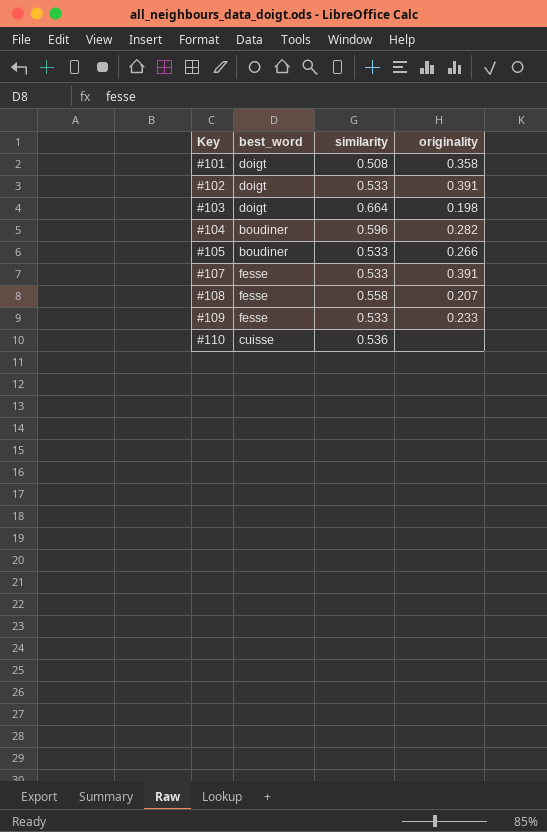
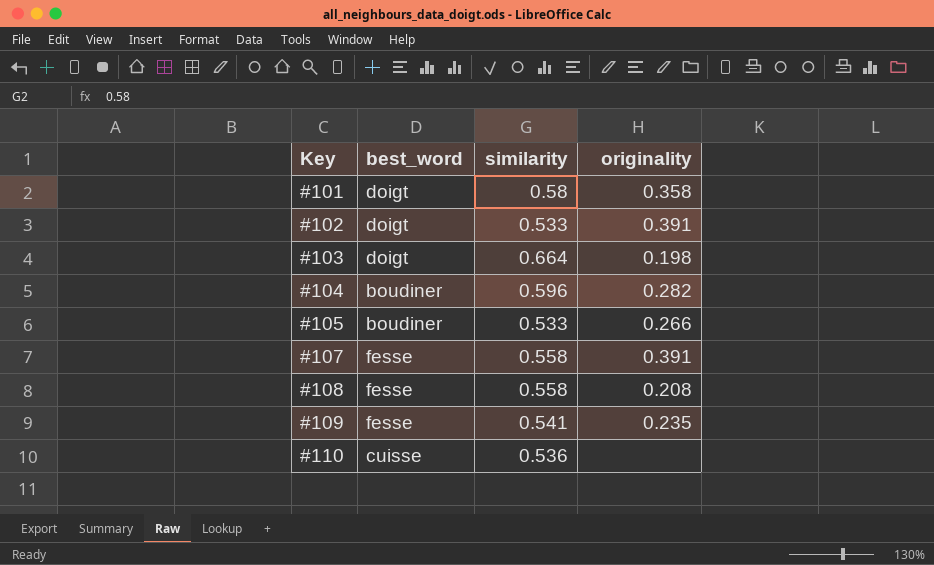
#101 | similarity: 0.508 -> 0.58
#107 | similarity: 0.533 -> 0.558
#108 | originality: 0.207 -> 0.208
#109 | similarity: 0.533 -> 0.541
#109 | originality: 0.233 -> 0.235

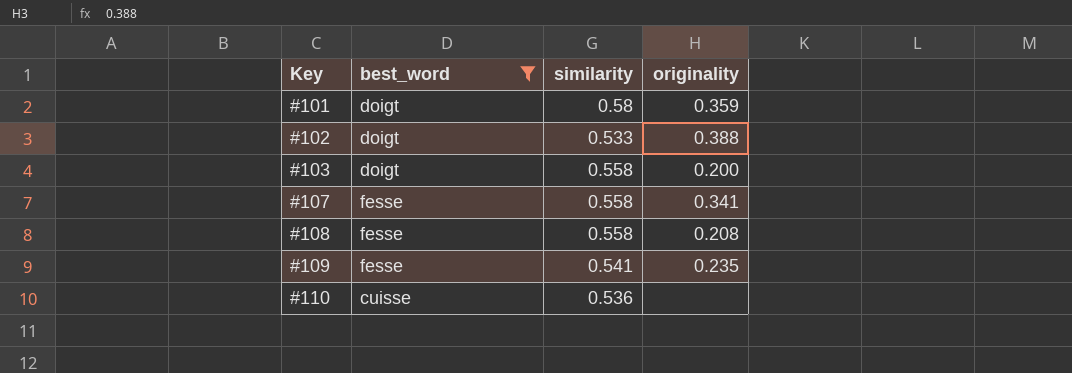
filter: none -> best_word != boudiner
#101 | originality: 0.358 -> 0.359
#102 | originality: 0.391 -> 0.388
#103 | similarity: 0.664 -> 0.558
#103 | originality: 0.198 -> 0.200
#107 | originality: 0.391 -> 0.341

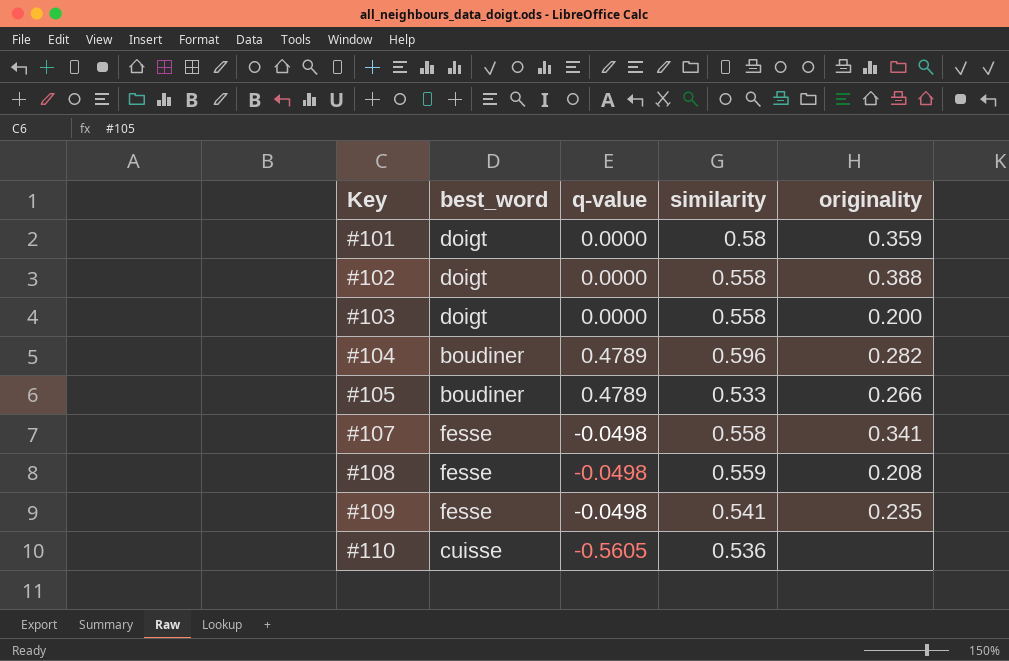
filter: best_word != boudiner -> none
column q-value | position: none -> 3
#102 | similarity: 0.533 -> 0.558
#108 | similarity: 0.558 -> 0.559

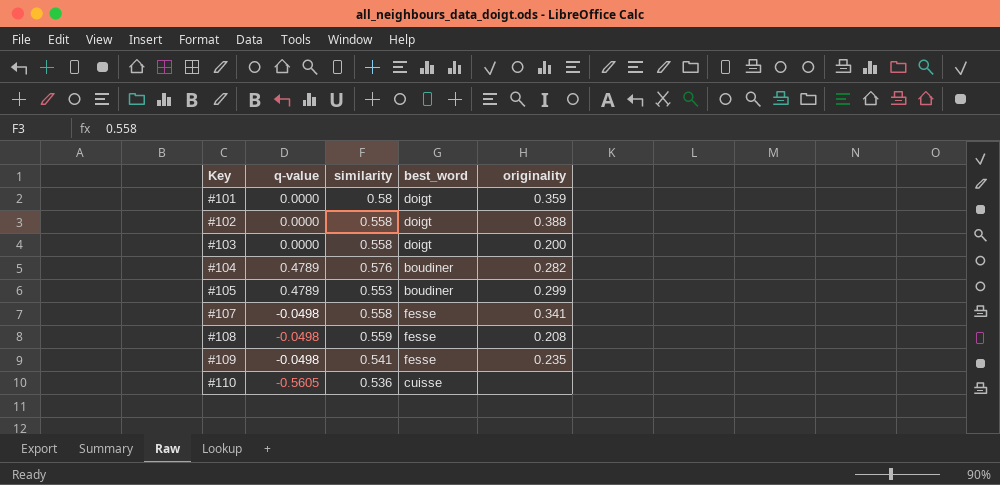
column best_word | position: 2 -> 4
#104 | similarity: 0.596 -> 0.576
#105 | similarity: 0.533 -> 0.553
#105 | originality: 0.266 -> 0.299

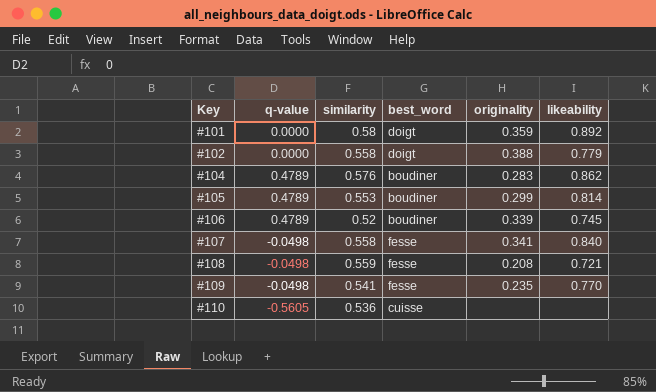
column likeability | position: none -> 6
row #103: 0.0000 | 0.558 | doigt | 0.200 -> none
#104 | originality: 0.282 -> 0.283
row #106: none -> 0.4789 | 0.52 | boudiner | 0.339 | 0.745

